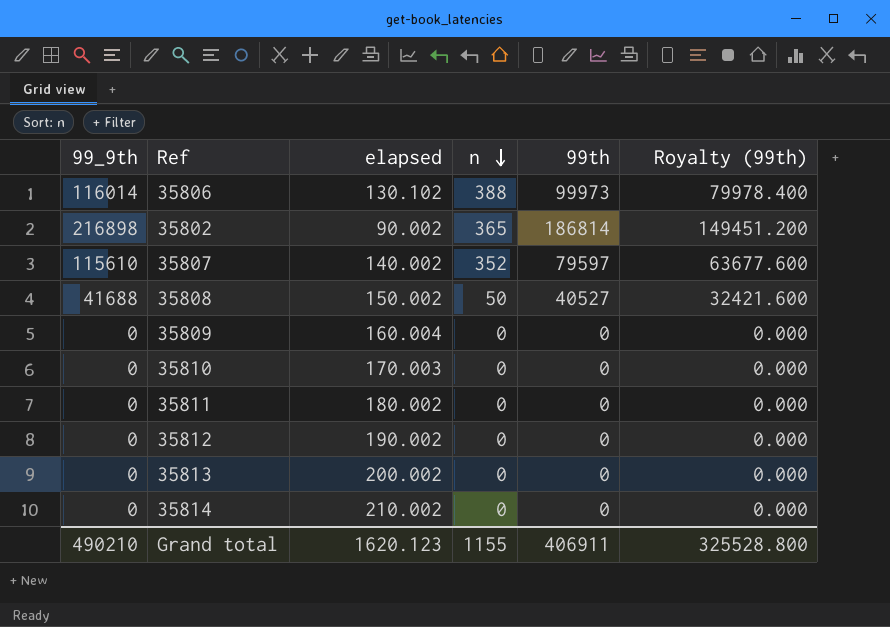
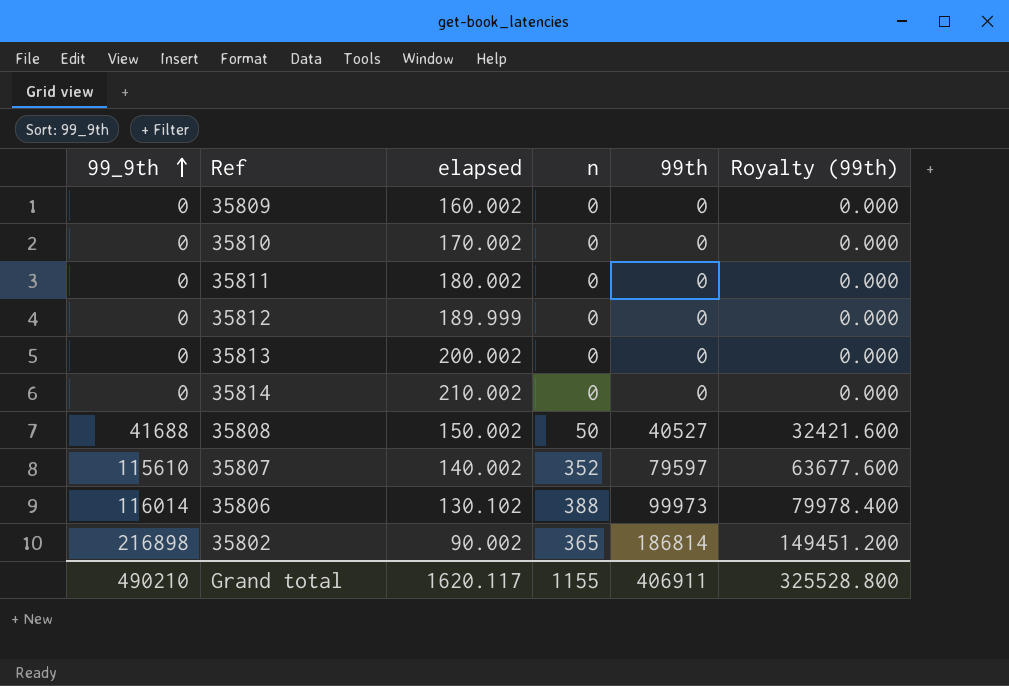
row order: n descending -> 99_9th ascending
35809 | elapsed: 160.004 -> 160.002
35810 | elapsed: 170.003 -> 170.002
35812 | elapsed: 190.002 -> 189.999
Grand total | elapsed: 1620.123 -> 1620.117

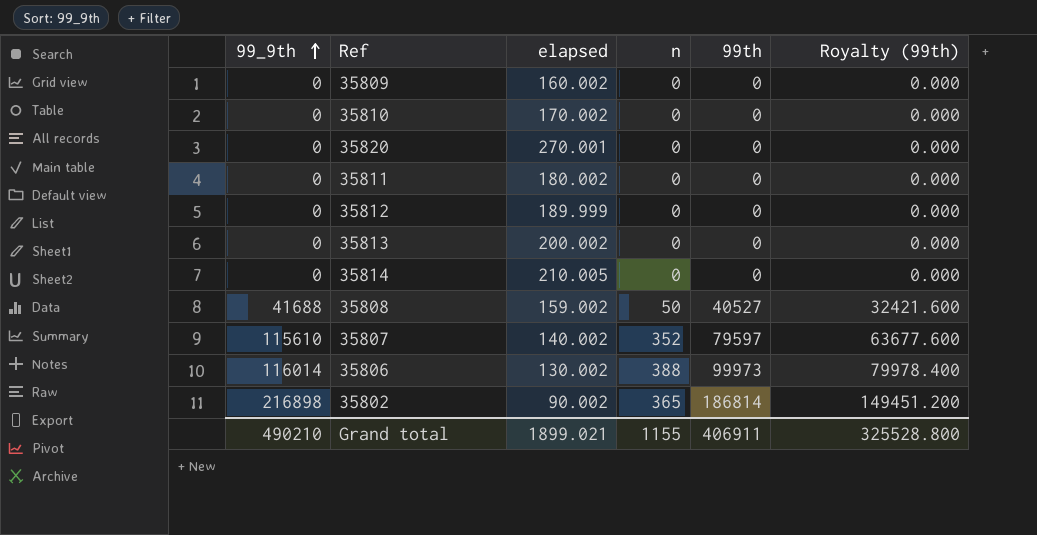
row 35820: none -> 0 | 270.001 | 0 | 0 | 0.000
35814 | elapsed: 210.002 -> 210.005
35808 | elapsed: 150.002 -> 159.002
35806 | elapsed: 130.102 -> 130.002
Grand total | elapsed: 1620.117 -> 1899.021

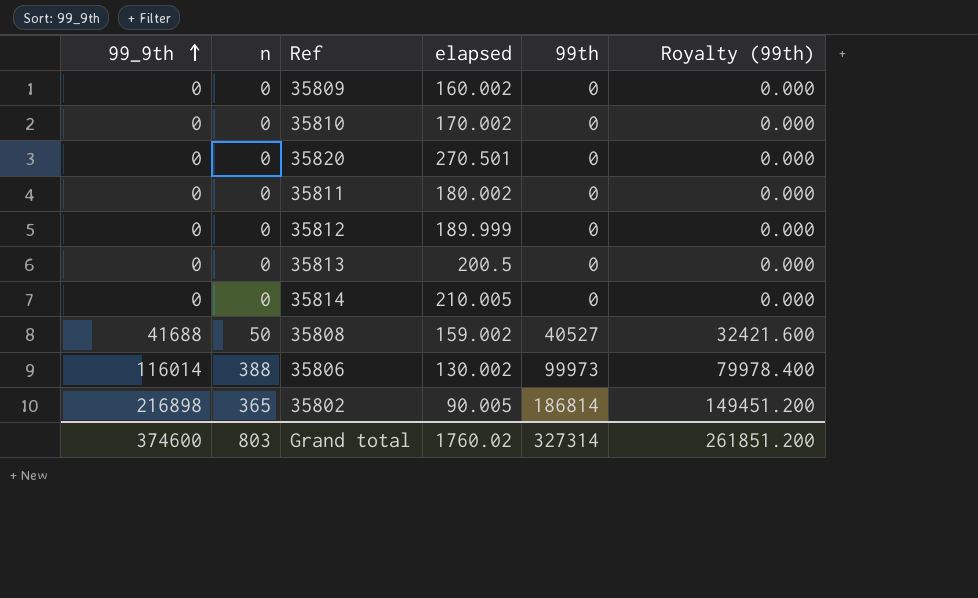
column n | position: 4 -> 2
row 35807: 115610 | 140.002 | 352 | 79597 | 63677.600 -> none
35820 | elapsed: 270.001 -> 270.501
35813 | elapsed: 200.002 -> 200.5
35802 | elapsed: 90.002 -> 90.005
Grand total | 99_9th: 490210 -> 374600
Grand total | n: 1155 -> 803
Grand total | elapsed: 1899.021 -> 1760.02
Grand total | 99th: 406911 -> 327314
Grand total | Royalty (99th): 325528.800 -> 261851.200

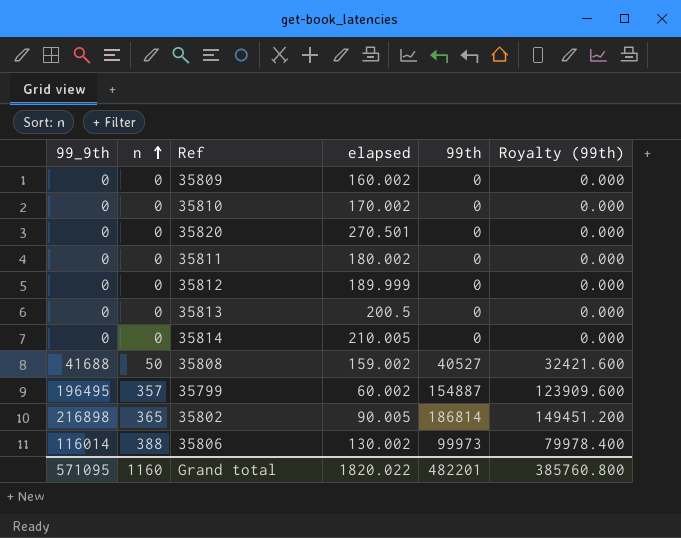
row order: 99_9th ascending -> n ascending
row 35799: none -> 196495 | 357 | 60.002 | 154887 | 123909.600
Grand total | 99_9th: 374600 -> 571095
Grand total | n: 803 -> 1160
Grand total | elapsed: 1760.02 -> 1820.022
Grand total | 99th: 327314 -> 482201
Grand total | Royalty (99th): 261851.200 -> 385760.800

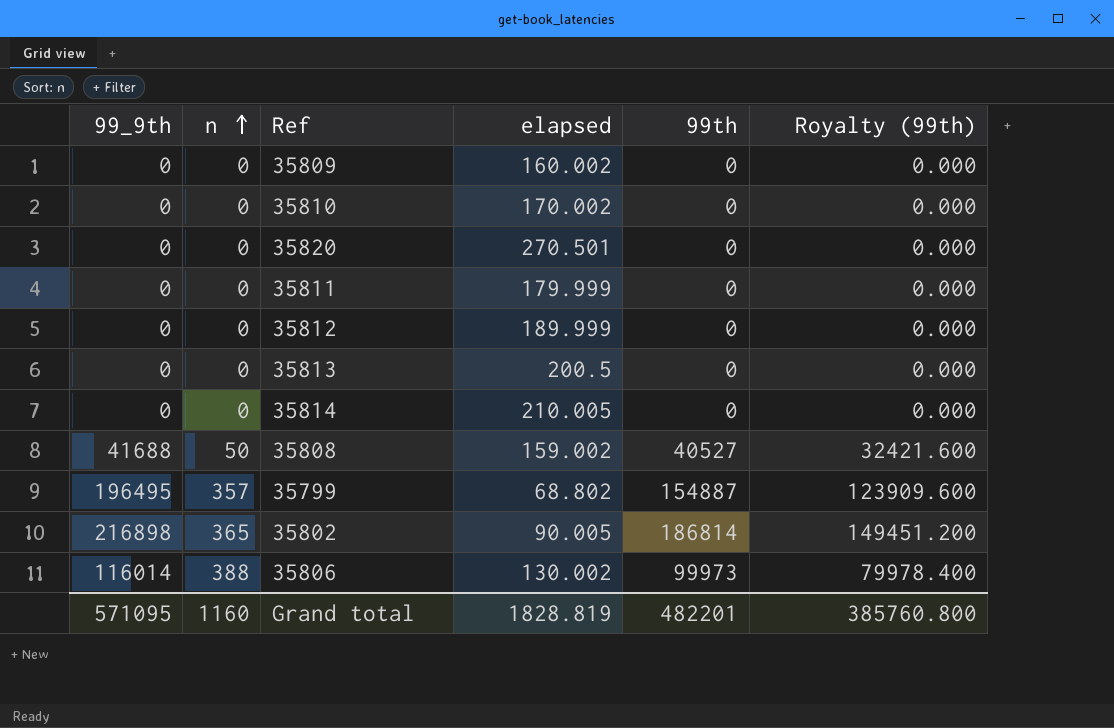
35811 | elapsed: 180.002 -> 179.999
35799 | elapsed: 60.002 -> 68.802
Grand total | elapsed: 1820.022 -> 1828.819

